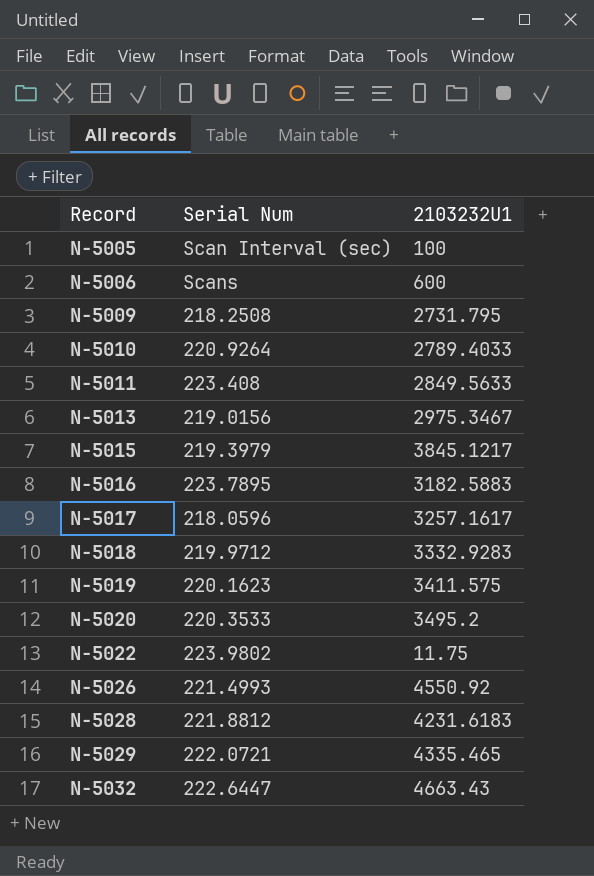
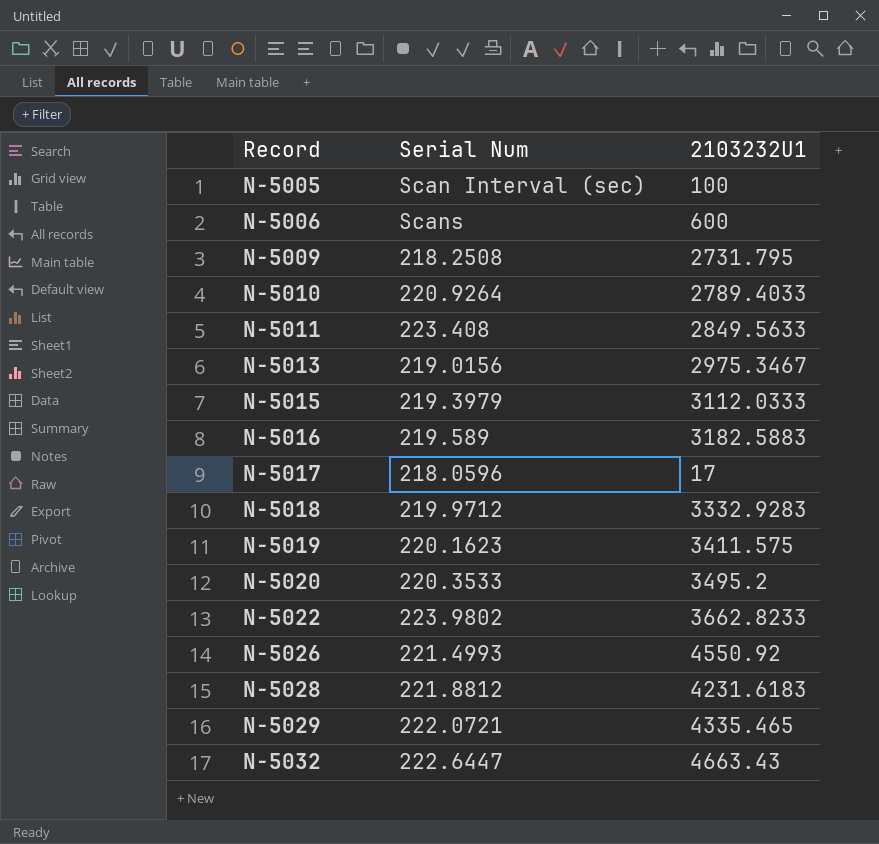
N-5015 | 2103232U1: 3845.1217 -> 3112.0333
N-5016 | Serial Num: 223.7895 -> 219.589
N-5017 | 2103232U1: 3257.1617 -> 17
N-5022 | 2103232U1: 11.75 -> 3662.8233

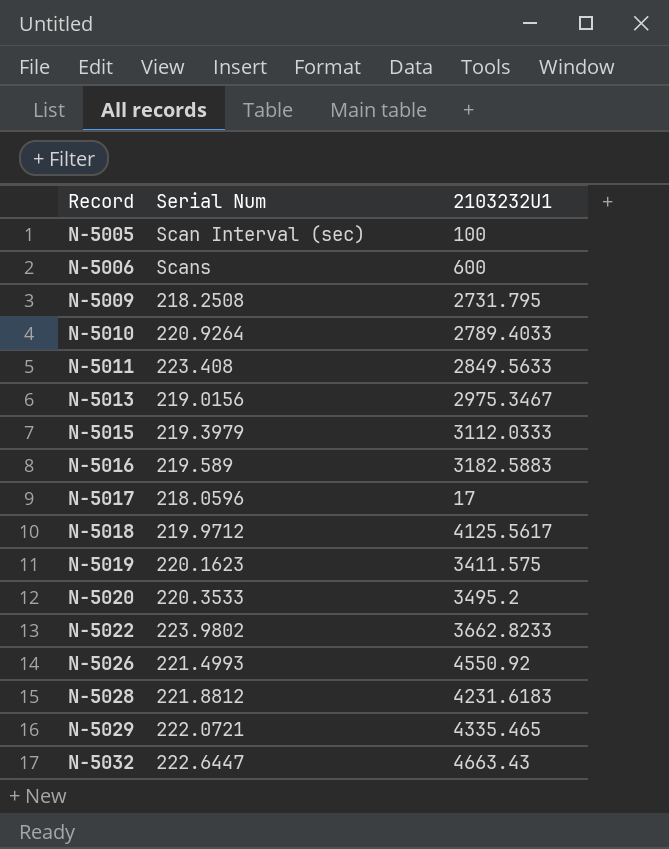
N-5018 | 2103232U1: 3332.9283 -> 4125.5617

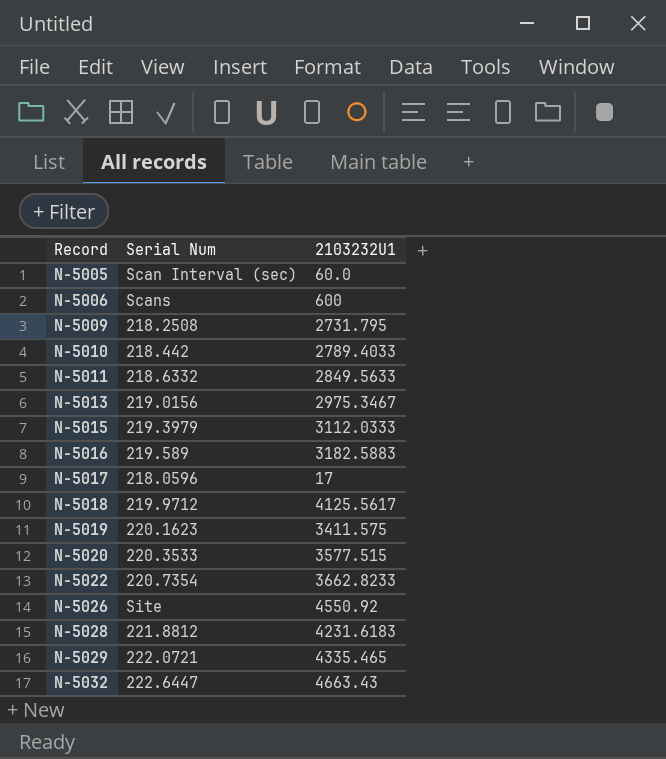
N-5005 | 2103232U1: 100 -> 60.0
N-5010 | Serial Num: 220.9264 -> 218.442
N-5011 | Serial Num: 223.408 -> 218.6332
N-5020 | 2103232U1: 3495.2 -> 3577.515
N-5022 | Serial Num: 223.9802 -> 220.7354
N-5026 | Serial Num: 221.4993 -> Site

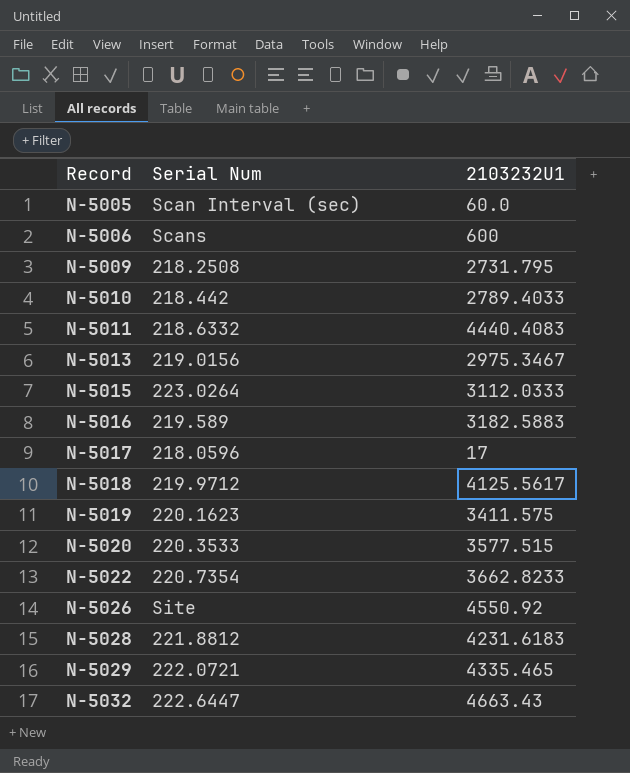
N-5011 | 2103232U1: 2849.5633 -> 4440.4083
N-5015 | Serial Num: 219.3979 -> 223.0264

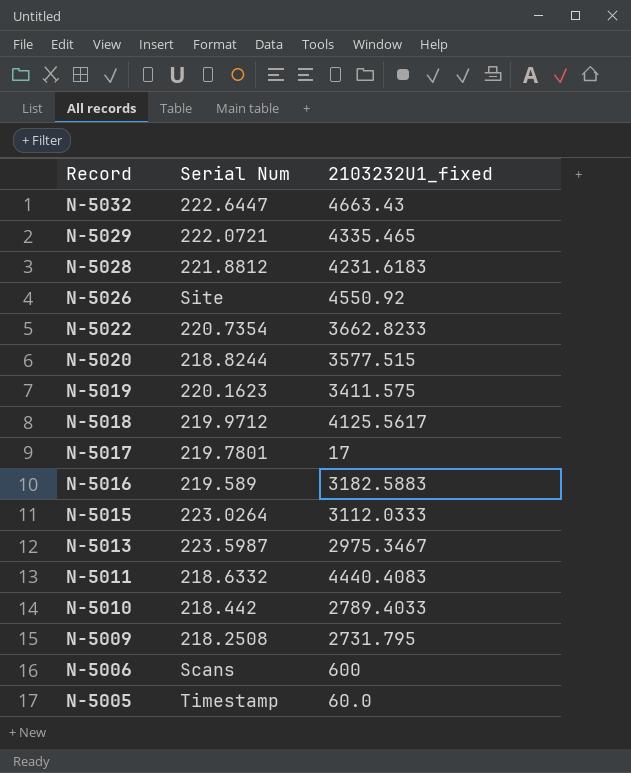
row order: Record ascending -> Record descending
column name: 2103232U1 -> 2103232U1_fixed
N-5020 | Serial Num: 220.3533 -> 218.8244
N-5017 | Serial Num: 218.0596 -> 219.7801
N-5013 | Serial Num: 219.0156 -> 223.5987
N-5005 | Serial Num: Scan Interval (sec) -> Timestamp

